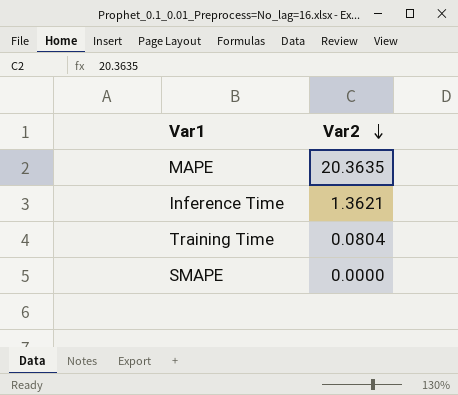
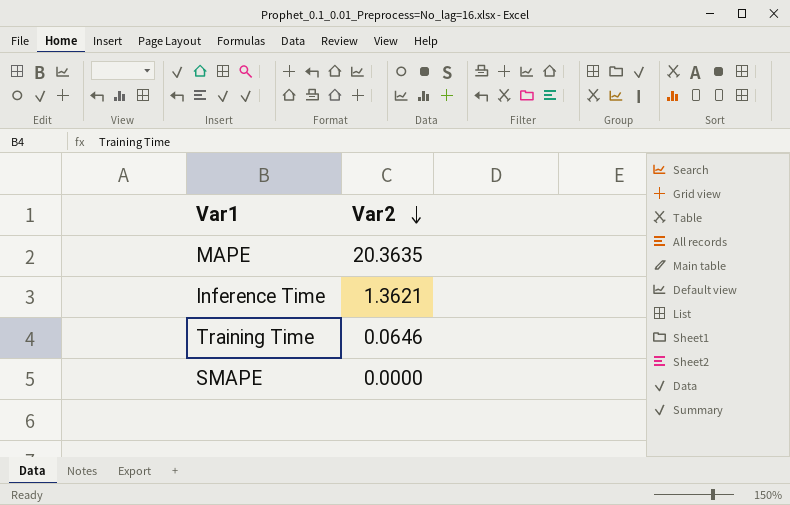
Training Time | Var2: 0.0804 -> 0.0646

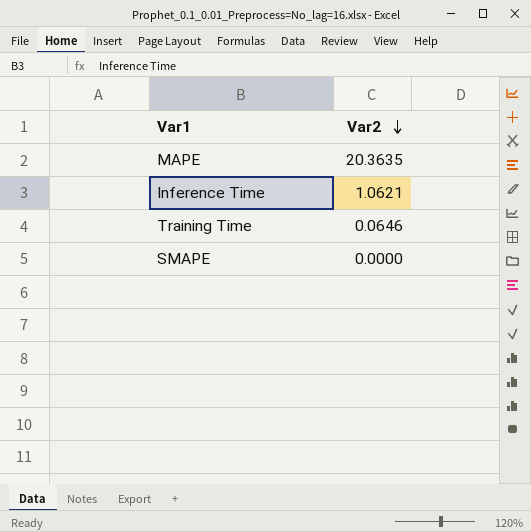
Inference Time | Var2: 1.3621 -> 1.0621

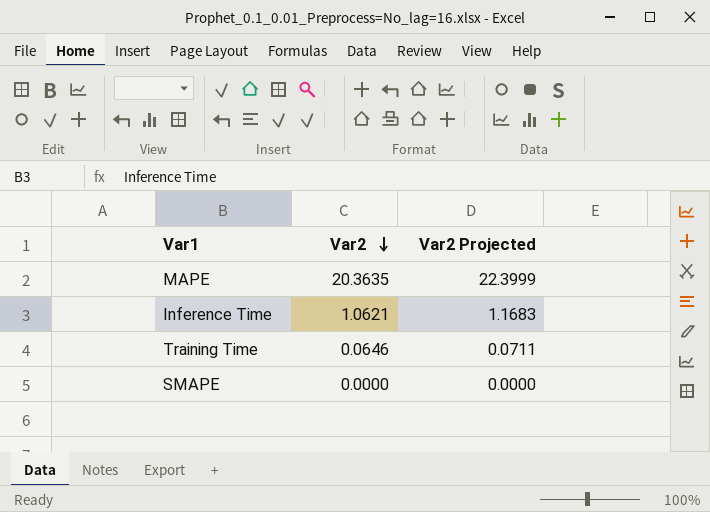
column Var2 Projected | formula: none -> [Var2] * 1.1

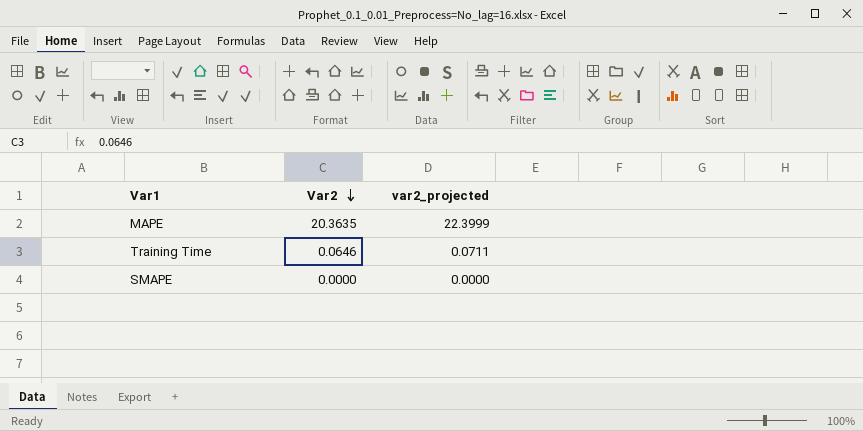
column name: Var2 Projected -> var2_projected
row Inference Time: 1.0621 | 1.1683 -> none

